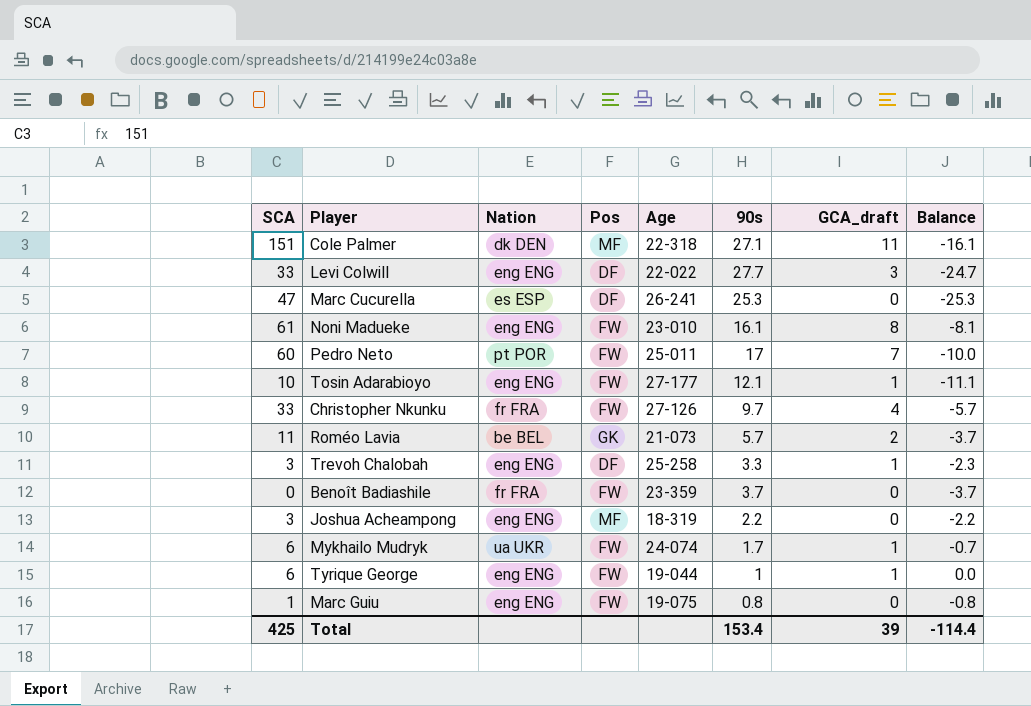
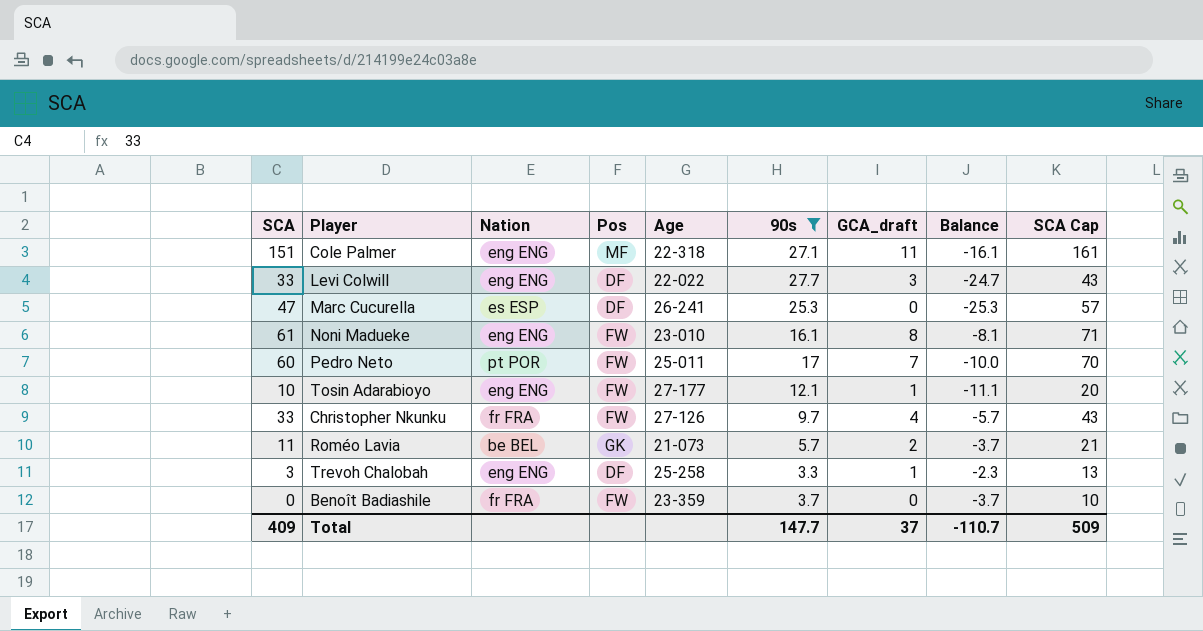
filter: none -> 90s >= 3.3
column SCA Cap | formula: none -> [SCA] + 10
Cole Palmer | Nation: dk DEN -> eng ENG
Total | SCA: 425 -> 409
Total | 90s: 153.4 -> 147.7
Total | GCA_draft: 39 -> 37
Total | Balance: -114.4 -> -110.7

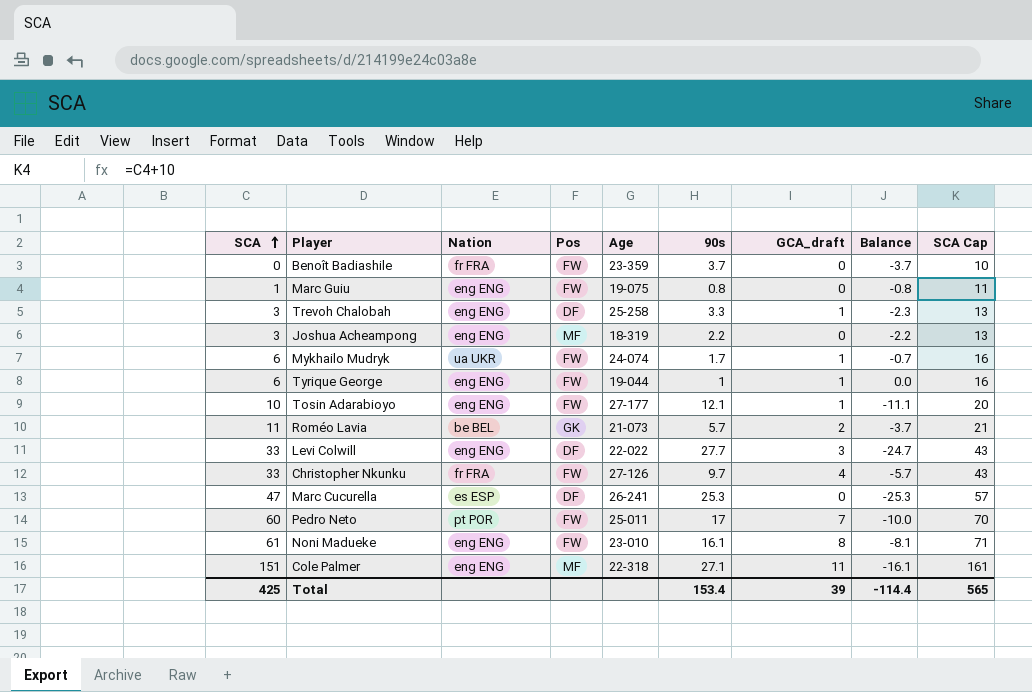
filter: 90s >= 3.3 -> none
row order: none -> SCA ascending
Total | SCA: 409 -> 425
Total | 90s: 147.7 -> 153.4
Total | GCA_draft: 37 -> 39
Total | Balance: -110.7 -> -114.4
Total | SCA Cap: 509 -> 565

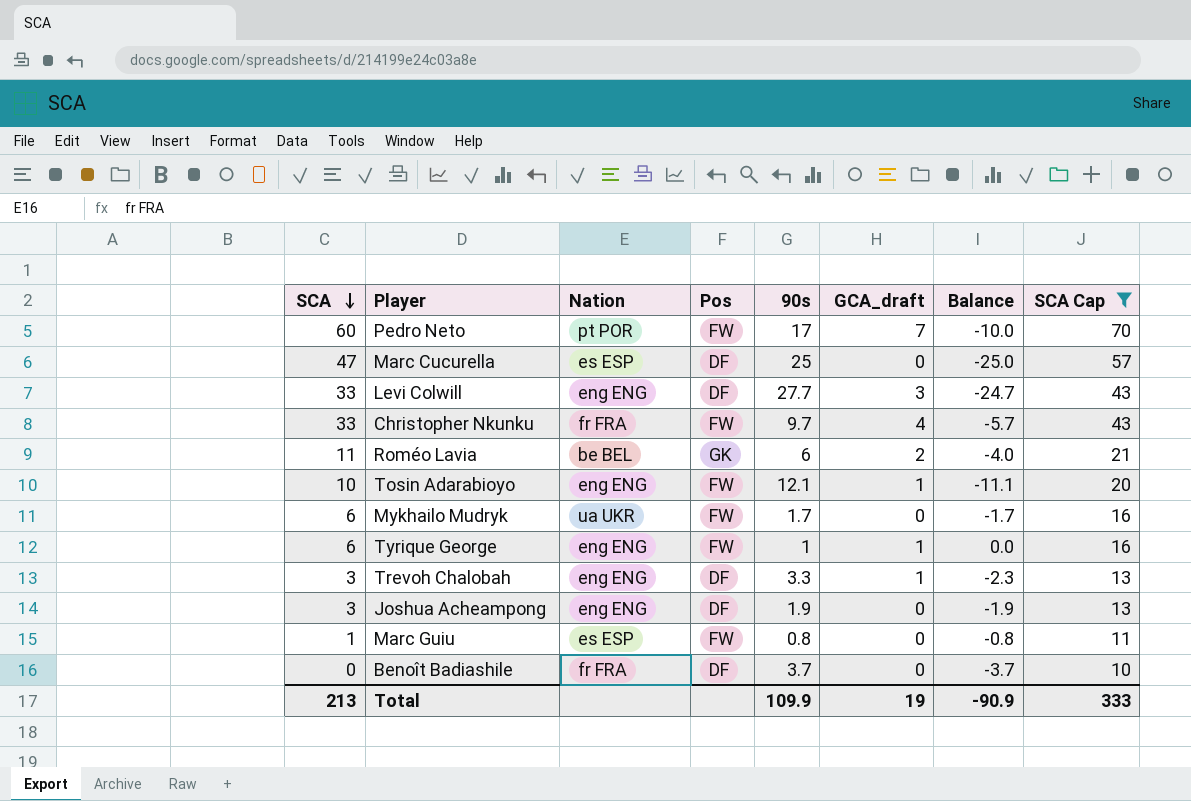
filter: none -> SCA Cap <= 70
row order: SCA ascending -> SCA descending
column Age | position: 5 -> none
Marc Cucurella | 90s: 25.3 -> 25
Marc Cucurella | Balance: -25.3 -> -25.0
Roméo Lavia | 90s: 5.7 -> 6
Roméo Lavia | Balance: -3.7 -> -4.0
Mykhailo Mudryk | GCA_draft: 1 -> 0
Mykhailo Mudryk | Balance: -0.7 -> -1.7
Joshua Acheampong | Pos: MF -> DF
Joshua Acheampong | 90s: 2.2 -> 1.9
Joshua Acheampong | Balance: -2.2 -> -1.9
Marc Guiu | Nation: eng ENG -> es ESP
Benoît Badiashile | Pos: FW -> DF
Total | SCA: 425 -> 213
Total | 90s: 153.4 -> 109.9
Total | GCA_draft: 39 -> 19
Total | Balance: -114.4 -> -90.9
Total | SCA Cap: 565 -> 333

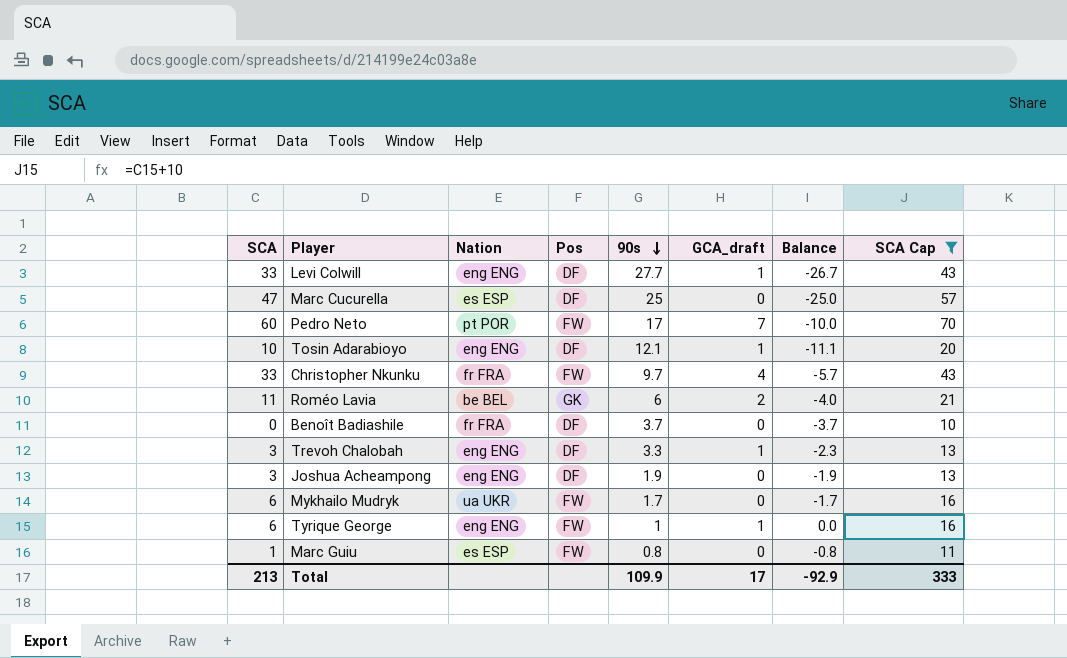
row order: SCA descending -> 90s descending
Levi Colwill | GCA_draft: 3 -> 1
Levi Colwill | Balance: -24.7 -> -26.7
Tosin Adarabioyo | Pos: FW -> DF
Total | GCA_draft: 19 -> 17
Total | Balance: -90.9 -> -92.9

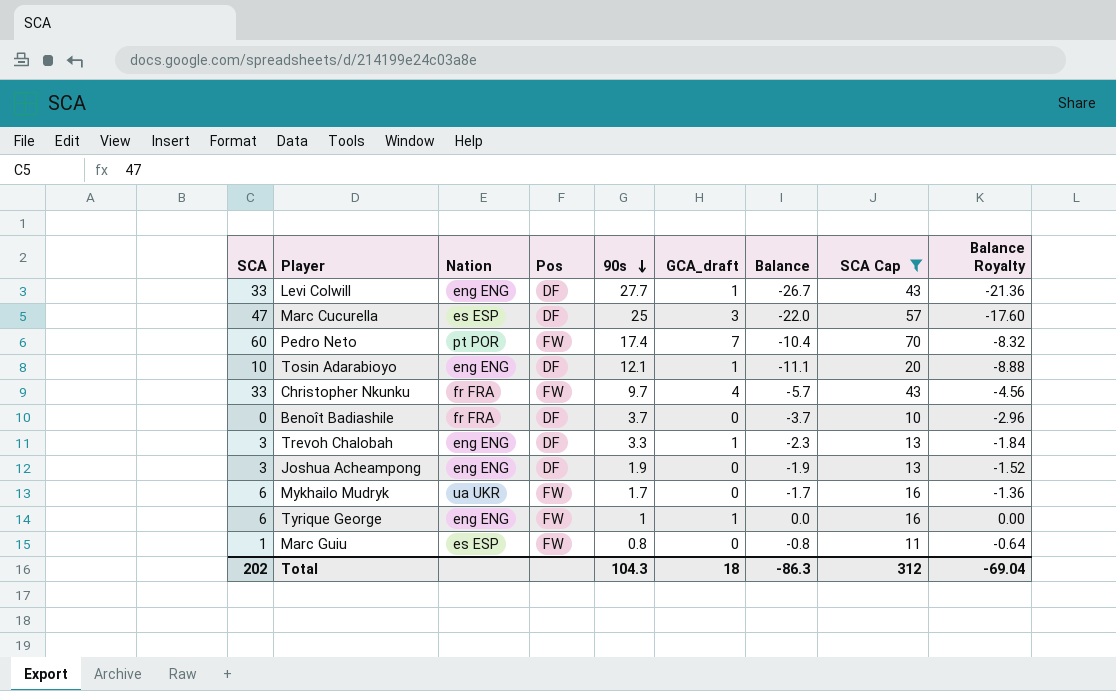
column Balance Royalty | formula: none -> [Balance] * 0.8
row Roméo Lavia: 11 | be BEL | GK | 6 | 2 | -4.0 | 21 -> none
Marc Cucurella | GCA_draft: 0 -> 3
Marc Cucurella | Balance: -25.0 -> -22.0
Pedro Neto | 90s: 17 -> 17.4
Pedro Neto | Balance: -10.0 -> -10.4
Total | SCA: 213 -> 202
Total | 90s: 109.9 -> 104.3
Total | GCA_draft: 17 -> 18
Total | Balance: -92.9 -> -86.3
Total | SCA Cap: 333 -> 312

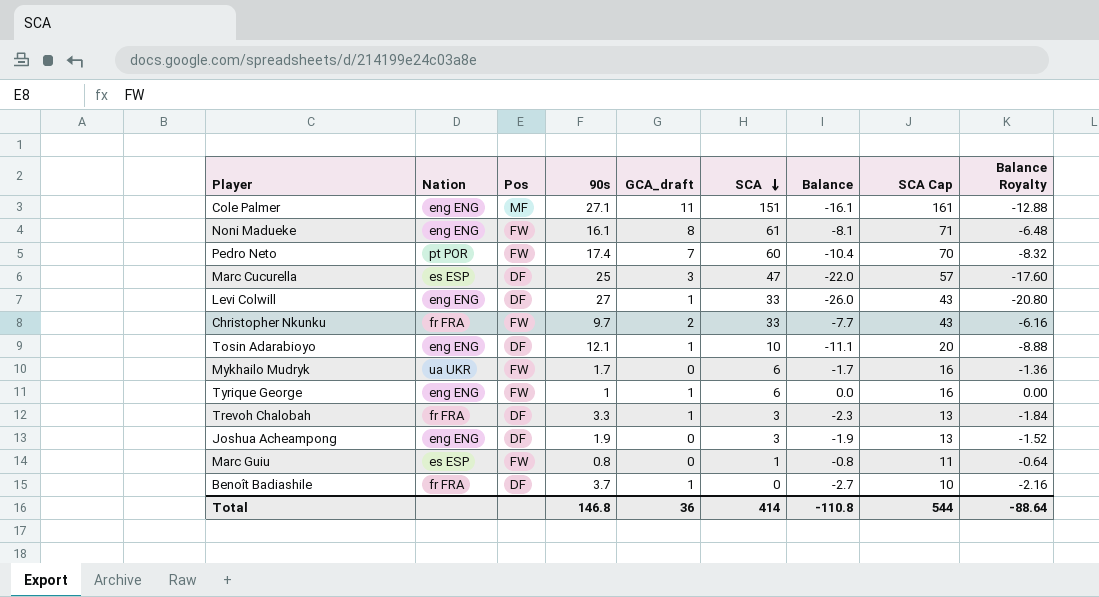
filter: SCA Cap <= 70 -> none
row order: 90s descending -> SCA descending
column SCA | position: 1 -> 6
Levi Colwill | 90s: 27.7 -> 27
Levi Colwill | Balance: -26.7 -> -26.0
Levi Colwill | Balance Royalty: -21.36 -> -20.80
Christopher Nkunku | GCA_draft: 4 -> 2
Christopher Nkunku | Balance: -5.7 -> -7.7
Christopher Nkunku | Balance Royalty: -4.56 -> -6.16
Trevoh Chalobah | Nation: eng ENG -> fr FRA
Benoît Badiashile | GCA_draft: 0 -> 1
Benoît Badiashile | Balance: -3.7 -> -2.7
Benoît Badiashile | Balance Royalty: -2.96 -> -2.16
Total | 90s: 104.3 -> 146.8
Total | GCA_draft: 18 -> 36
Total | SCA: 202 -> 414
Total | Balance: -86.3 -> -110.8
Total | SCA Cap: 312 -> 544
Total | Balance Royalty: -69.04 -> -88.64

